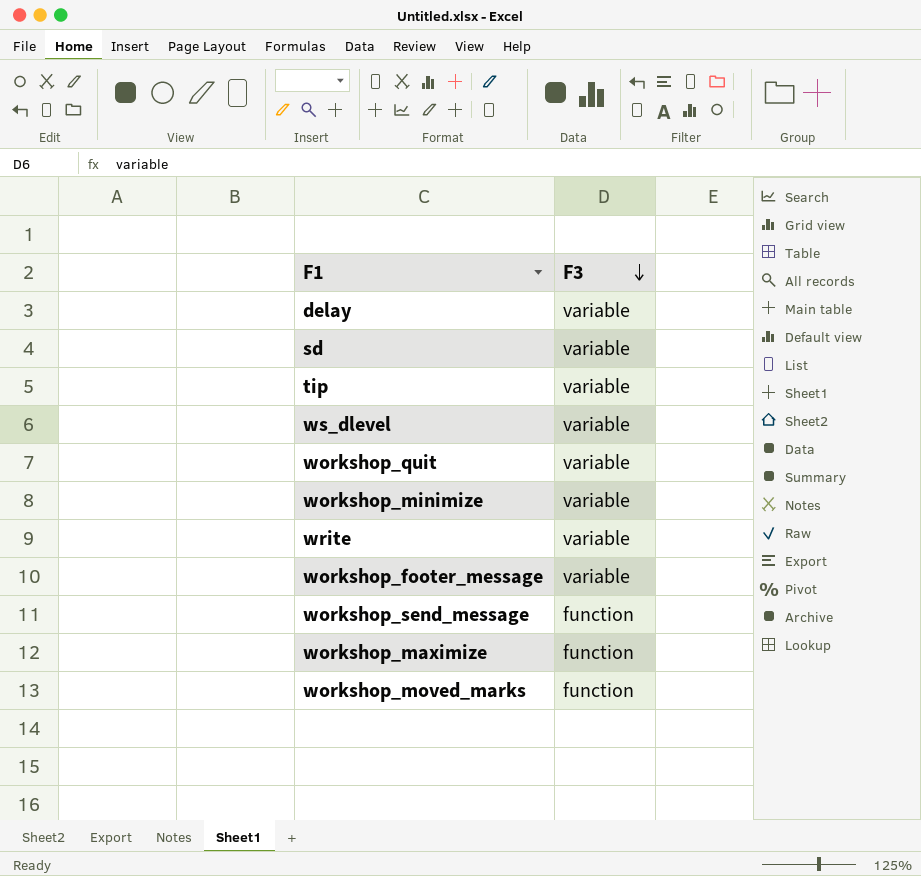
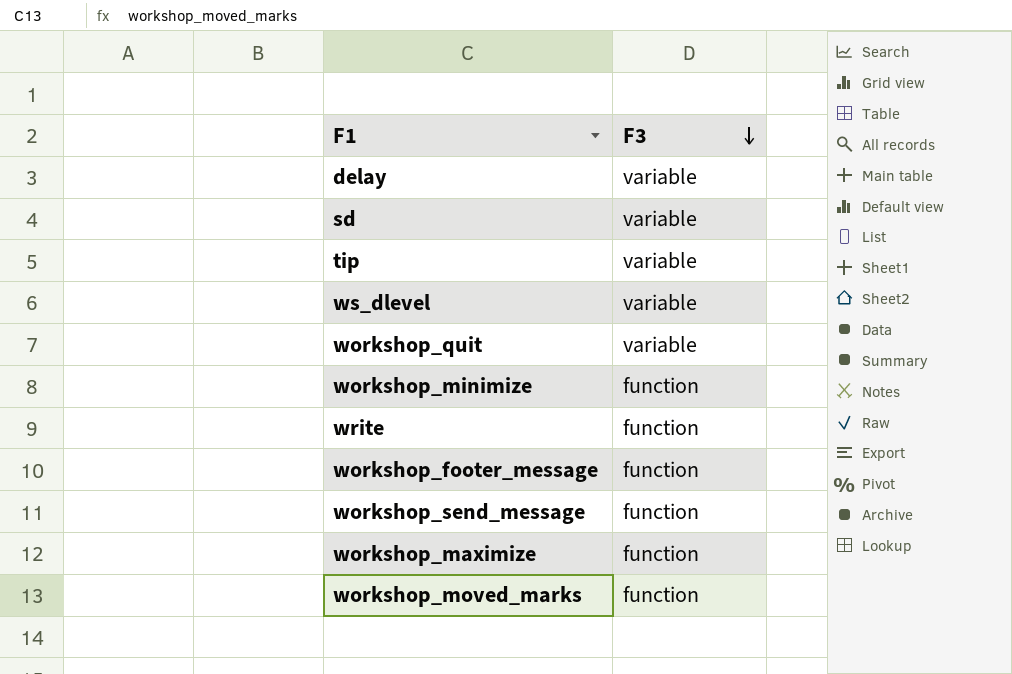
workshop_minimize | F3: variable -> function
write | F3: variable -> function
workshop_footer_message | F3: variable -> function

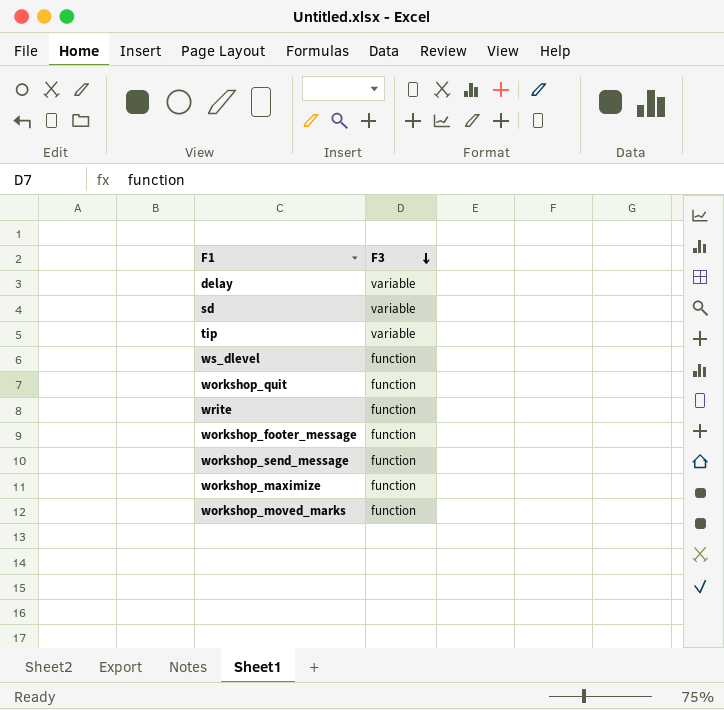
row workshop_minimize: function -> none
ws_dlevel | F3: variable -> function
workshop_quit | F3: variable -> function

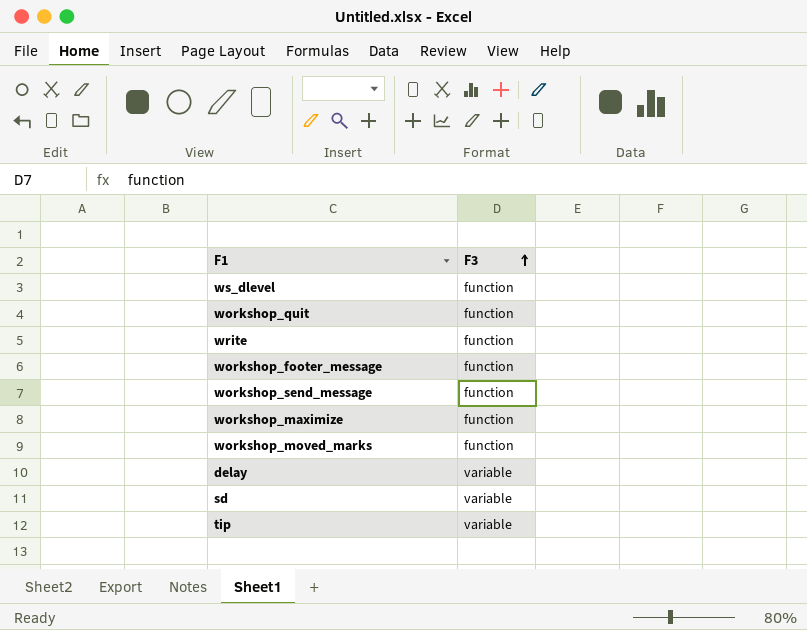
row order: F3 descending -> F3 ascending

